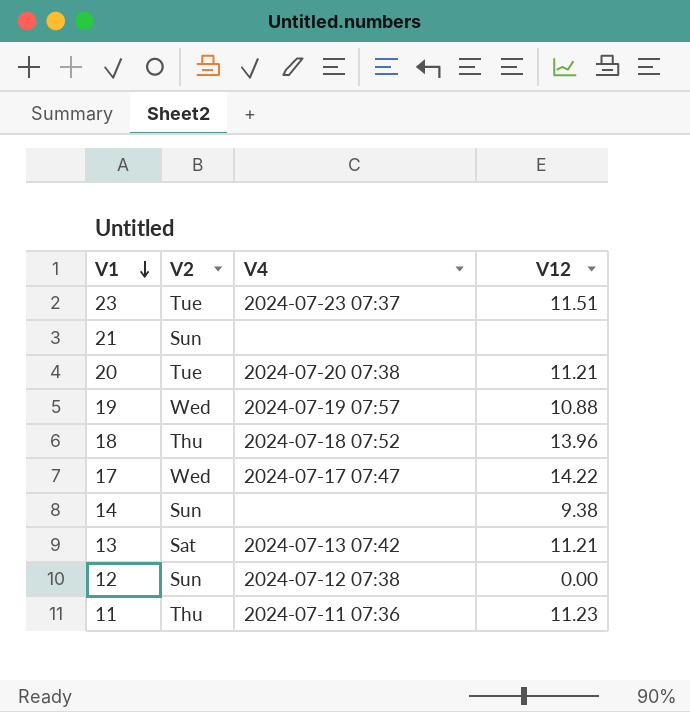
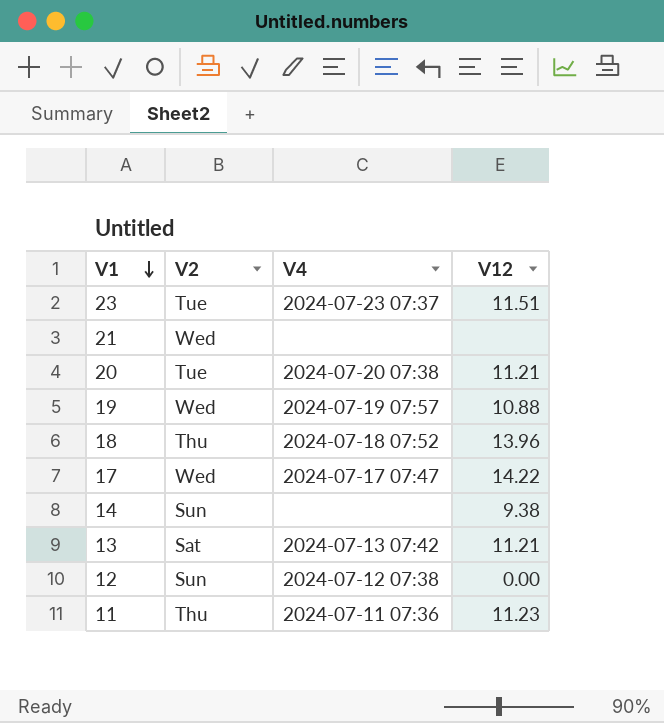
21 | V2: Sun -> Wed

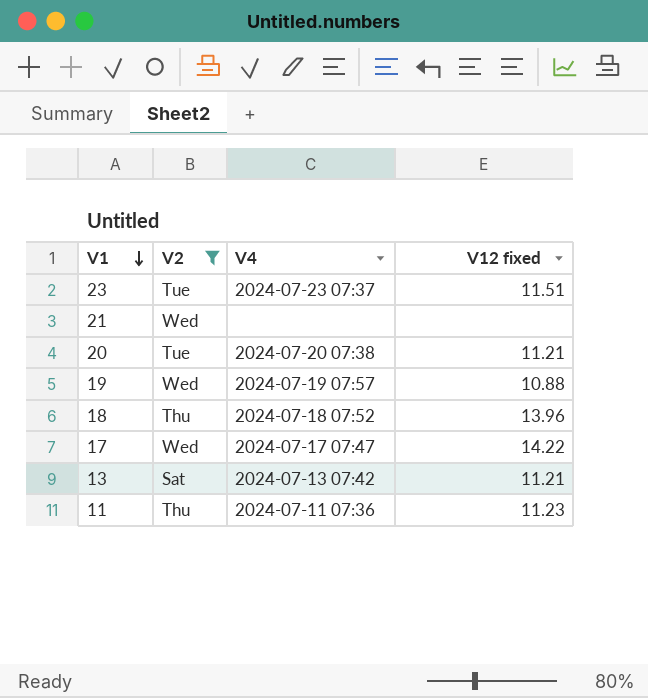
filter: none -> V2 != Sun
column name: V12 -> V12 fixed

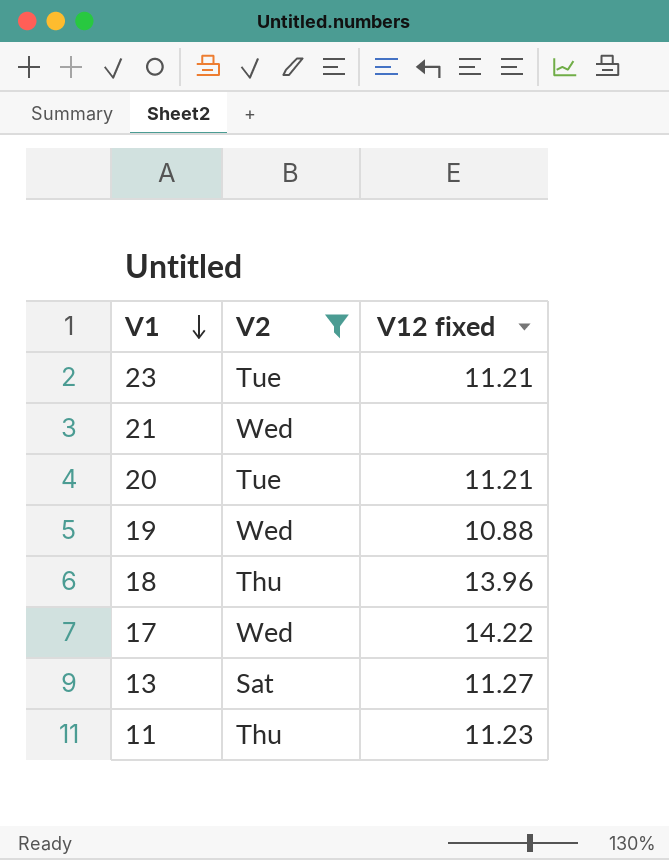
column V4 | position: 3 -> none
23 | V12 fixed: 11.51 -> 11.21
13 | V12 fixed: 11.21 -> 11.27

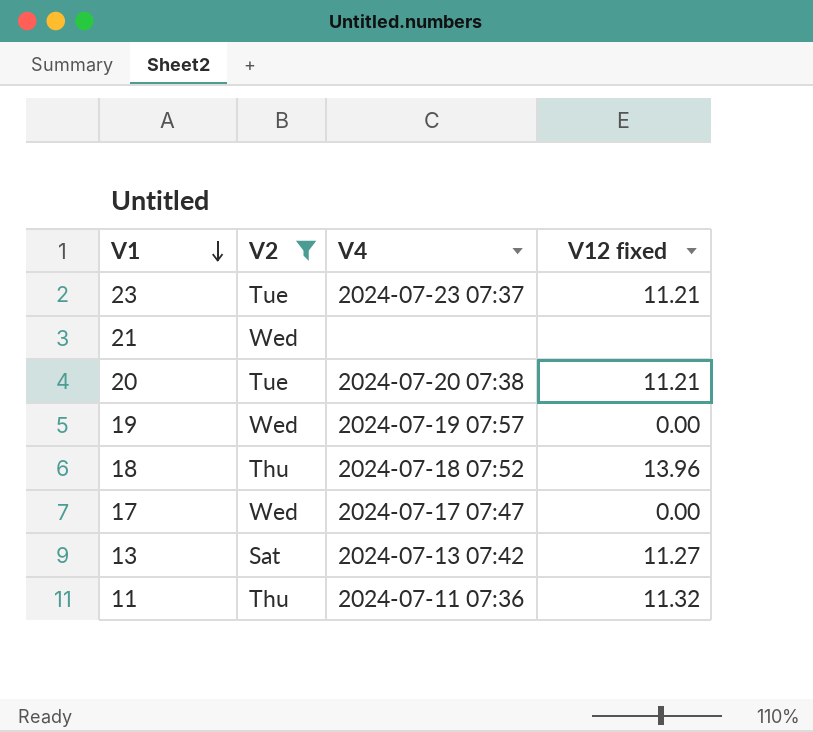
column V4 | position: none -> 3
19 | V12 fixed: 10.88 -> 0.00
17 | V12 fixed: 14.22 -> 0.00
11 | V12 fixed: 11.23 -> 11.32

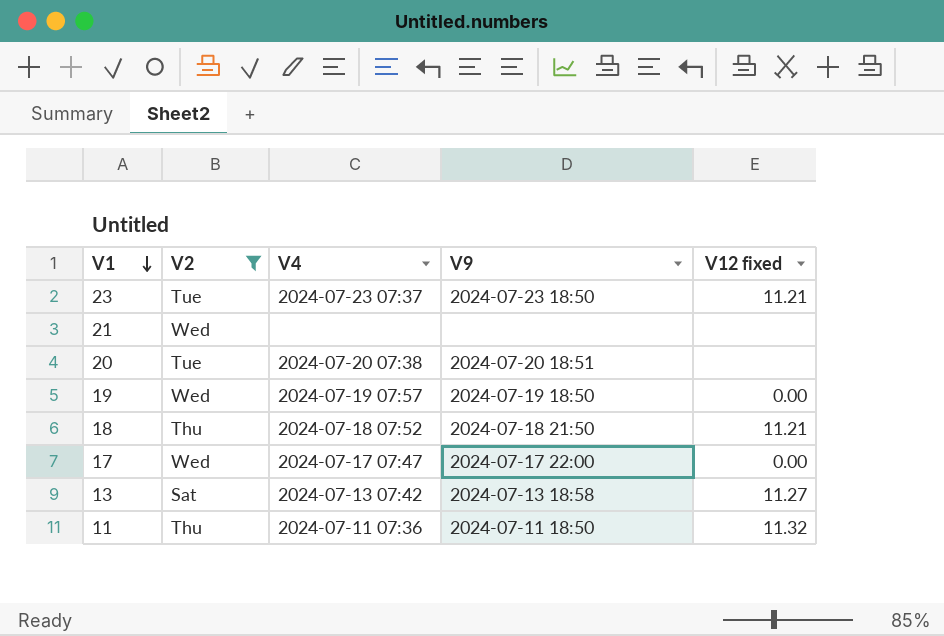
column V9 | position: none -> 4
20 | V12 fixed: 11.21 -> none
18 | V12 fixed: 13.96 -> 11.21

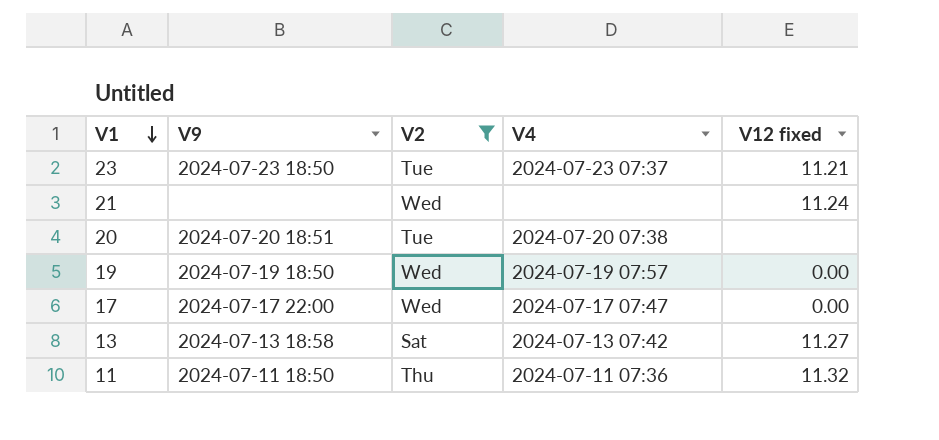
column V9 | position: 4 -> 2
row 18: Thu | 2024-07-18 07:52 | 2024-07-18 21:50 | 11.21 -> none
21 | V12 fixed: none -> 11.24

